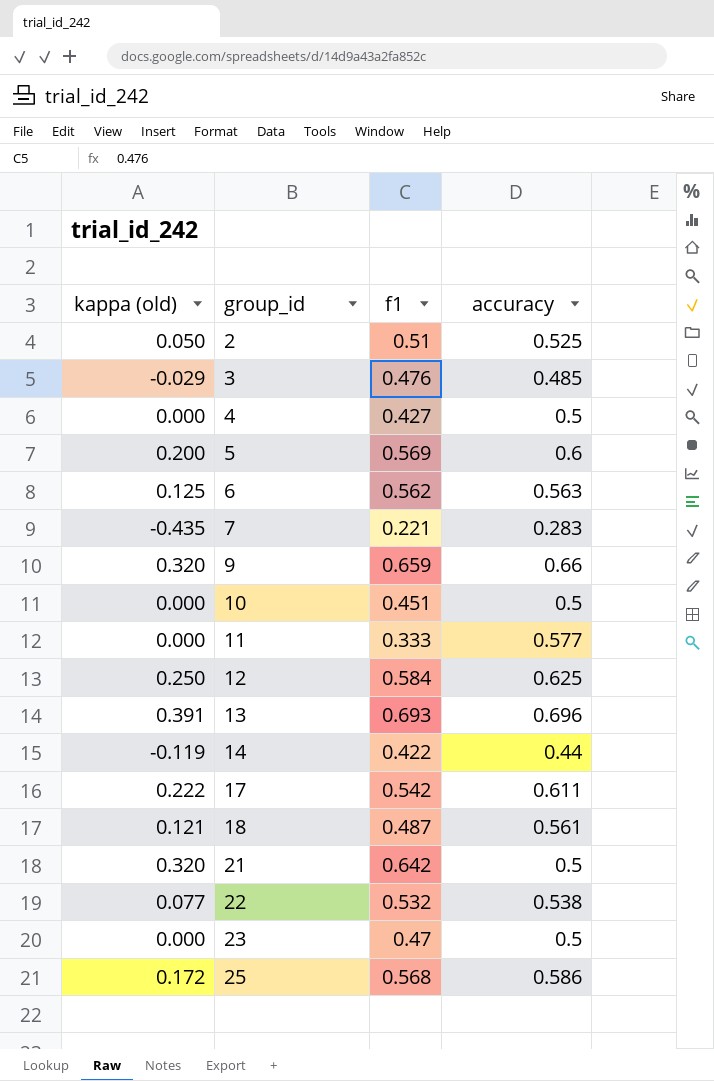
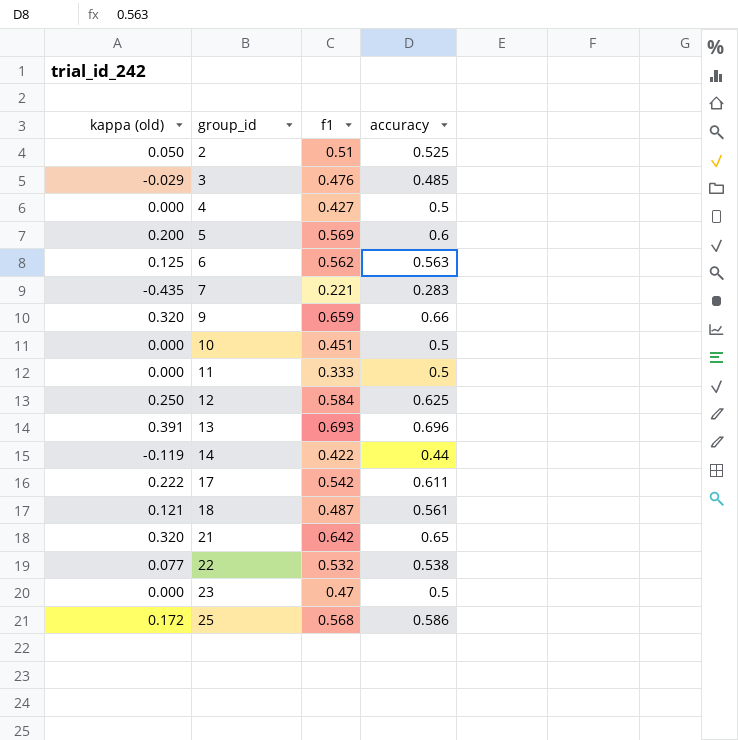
11 | accuracy: 0.577 -> 0.5
21 | accuracy: 0.5 -> 0.65

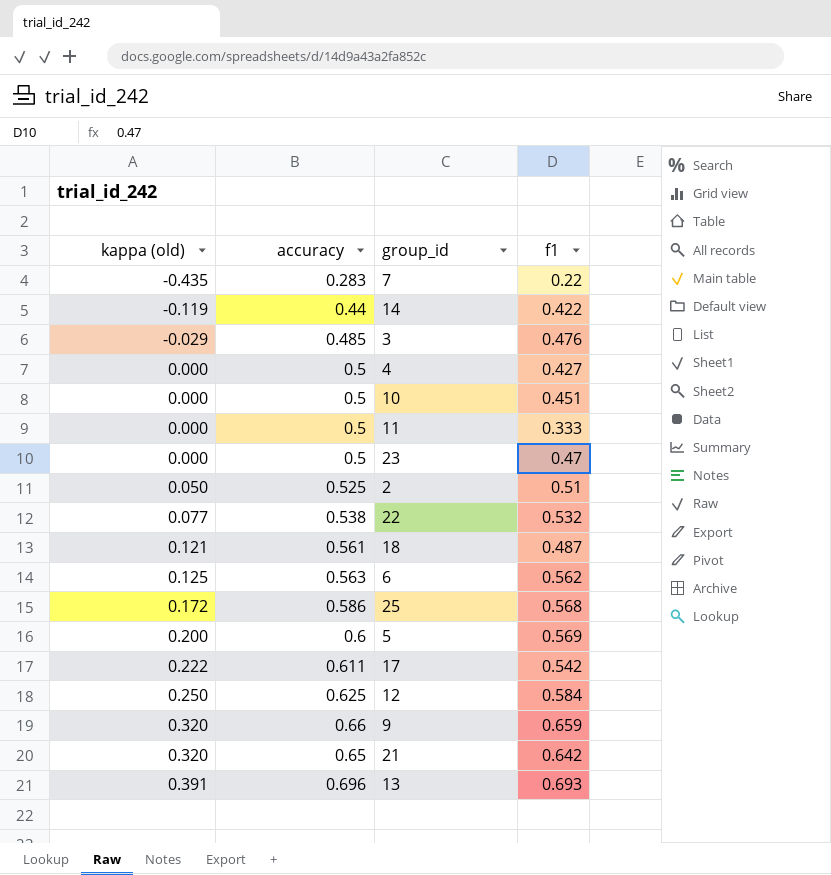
row order: group_id ascending -> kappa (old) ascending
column accuracy | position: 4 -> 2
7 | f1: 0.221 -> 0.22

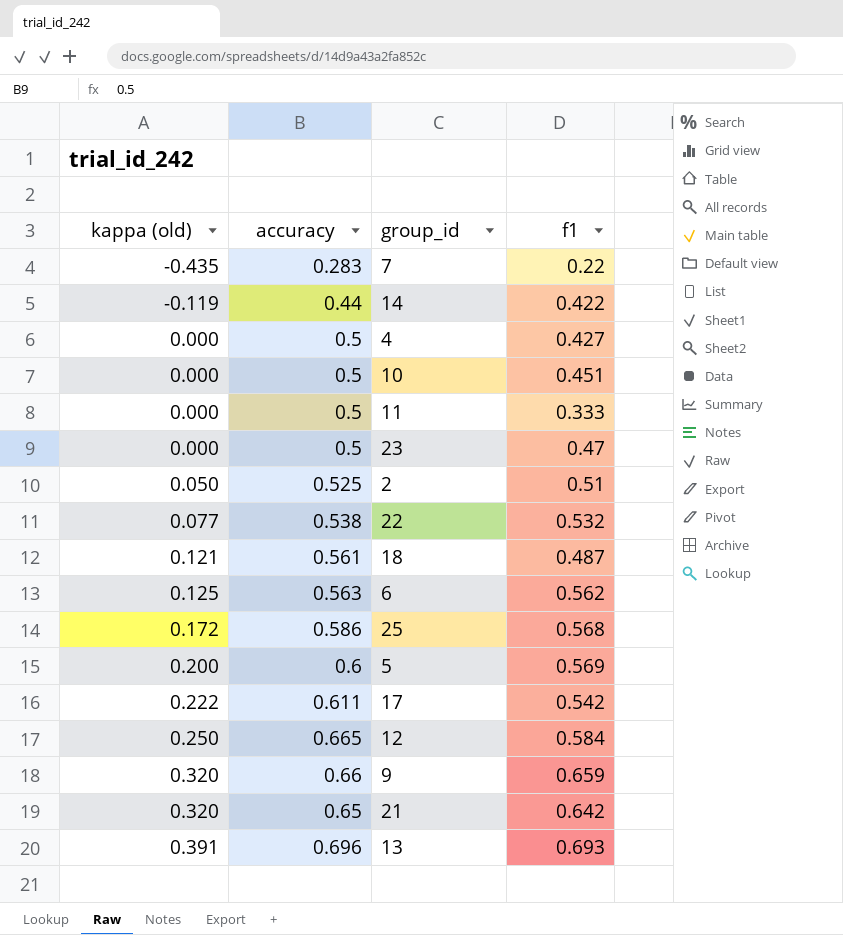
row 3: -0.029 | 0.485 | 0.476 -> none
12 | accuracy: 0.625 -> 0.665

